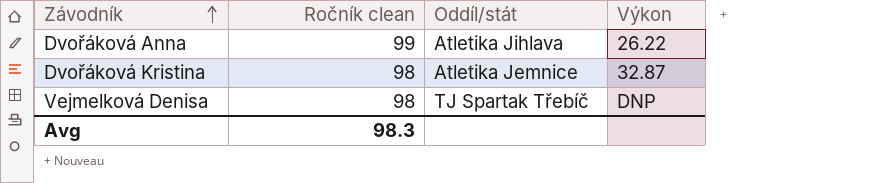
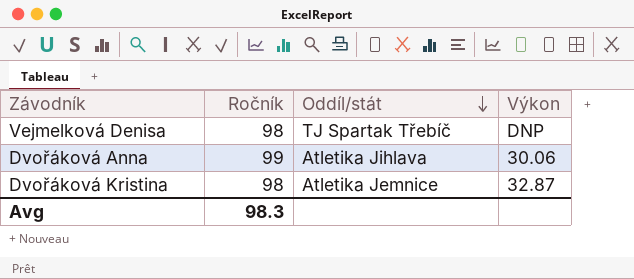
row order: Závodník ascending -> Oddíl/stát descending
column name: Ročník clean -> Ročník
Dvořáková Anna | Výkon: 26.22 -> 30.06

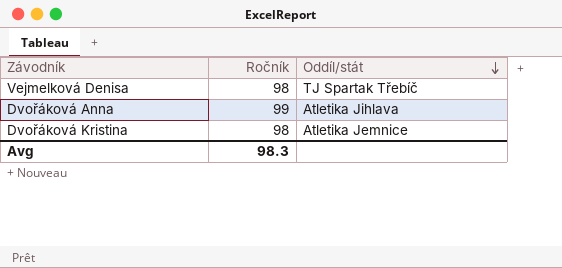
column Výkon | position: 4 -> none

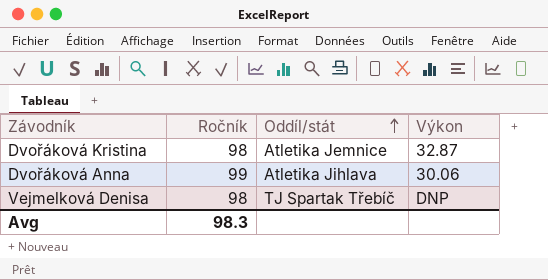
row order: Oddíl/stát descending -> Oddíl/stát ascending
column Výkon | position: none -> 4

